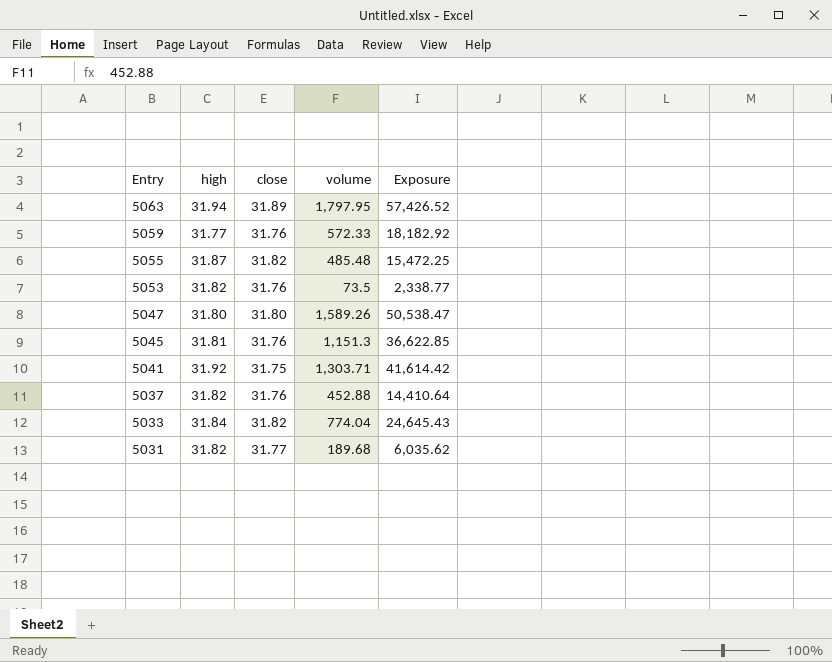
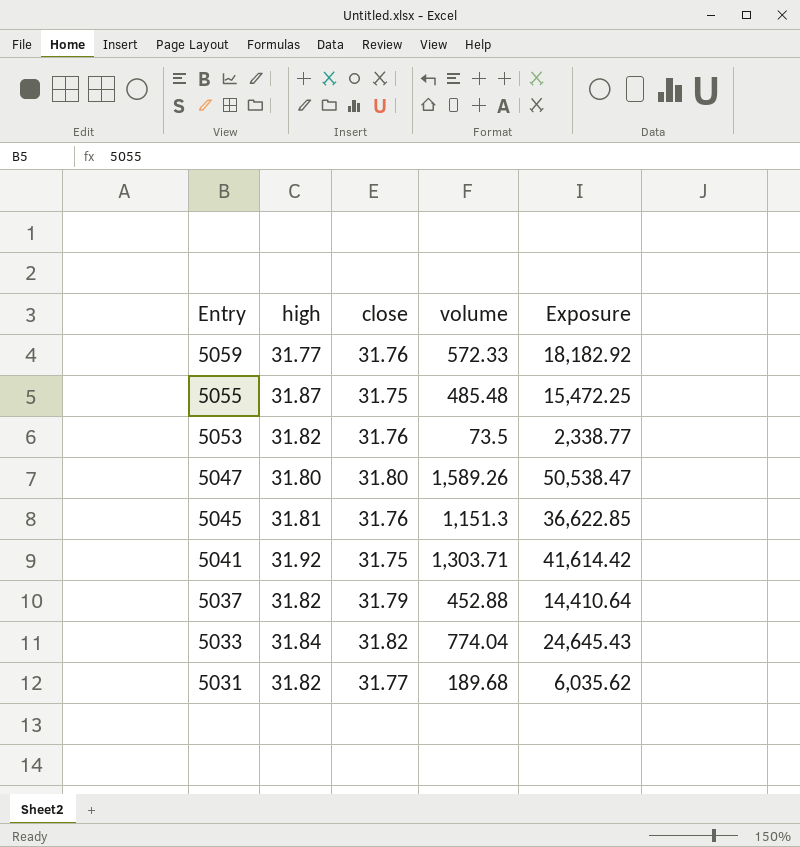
row 5063: 31.94 | 31.89 | 1,797.95 | 57,426.52 -> none
5055 | close: 31.82 -> 31.75
5037 | close: 31.76 -> 31.79

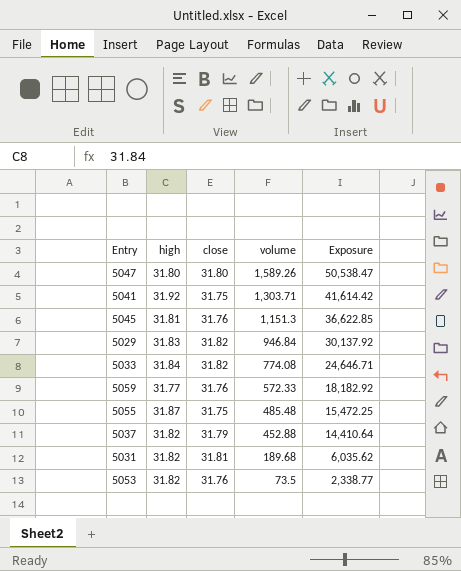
row order: Entry descending -> volume descending
row 5029: none -> 31.83 | 31.82 | 946.84 | 30,137.92
5033 | volume: 774.04 -> 774.08
5033 | Exposure: 24,645.43 -> 24,646.71
5031 | close: 31.77 -> 31.81

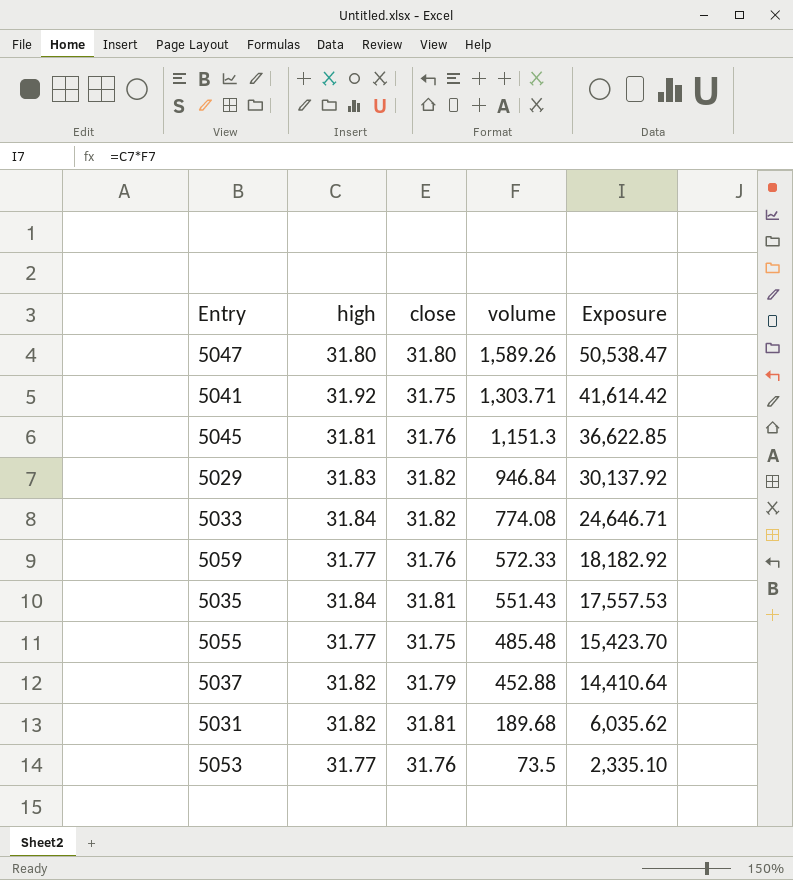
row 5035: none -> 31.84 | 31.81 | 551.43 | 17,557.53
5055 | high: 31.87 -> 31.77
5055 | Exposure: 15,472.25 -> 15,423.70
5053 | high: 31.82 -> 31.77
5053 | Exposure: 2,338.77 -> 2,335.10

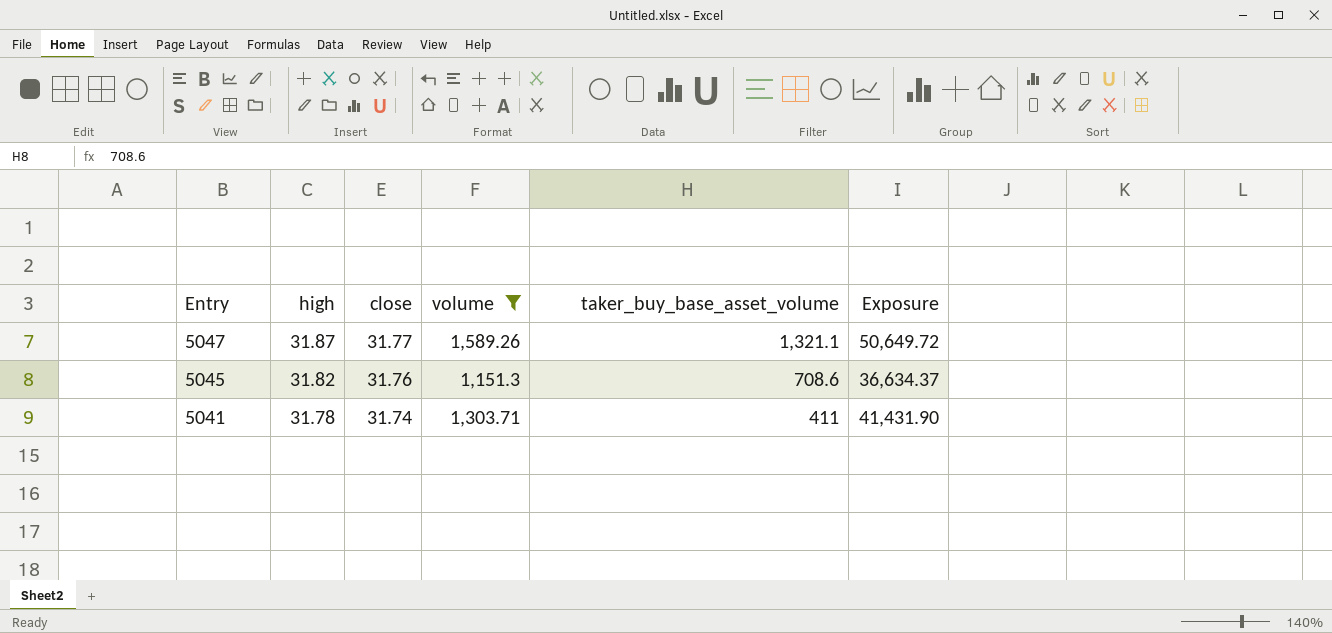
filter: none -> volume >= 1,151.3
row order: volume descending -> Entry descending
column taker_buy_base_asset_volume | position: none -> 5
5047 | high: 31.80 -> 31.87
5047 | close: 31.80 -> 31.77
5047 | Exposure: 50,538.47 -> 50,649.72
5045 | high: 31.81 -> 31.82
5045 | Exposure: 36,622.85 -> 36,634.37
5041 | high: 31.92 -> 31.78
5041 | close: 31.75 -> 31.74
5041 | Exposure: 41,614.42 -> 41,431.90

